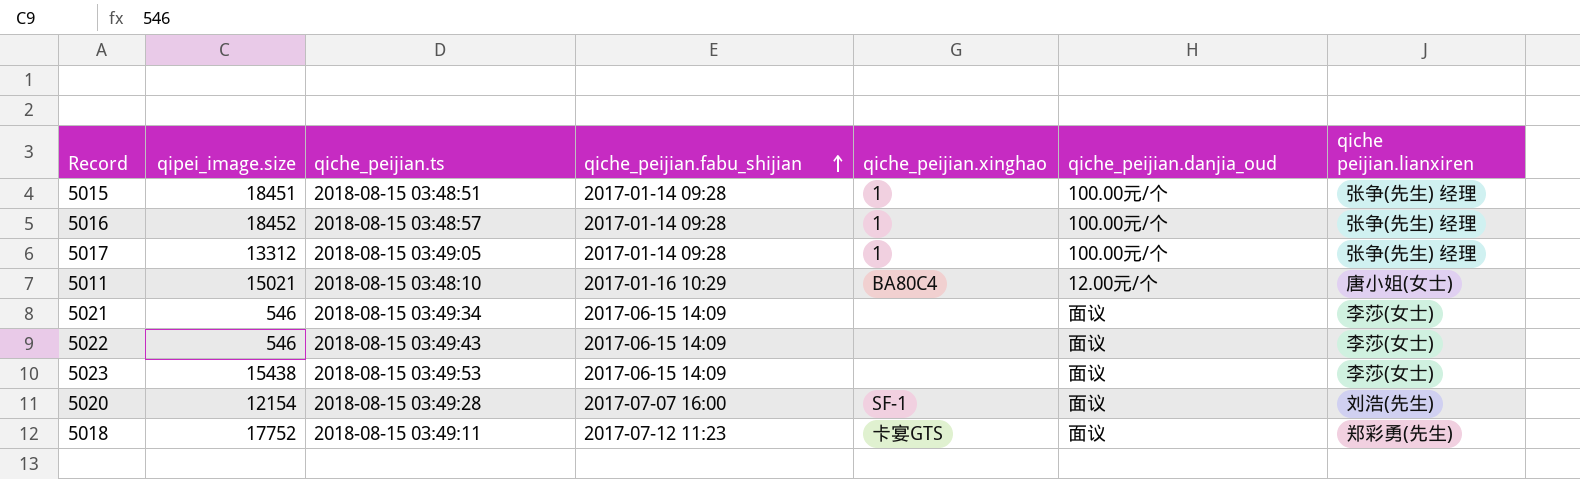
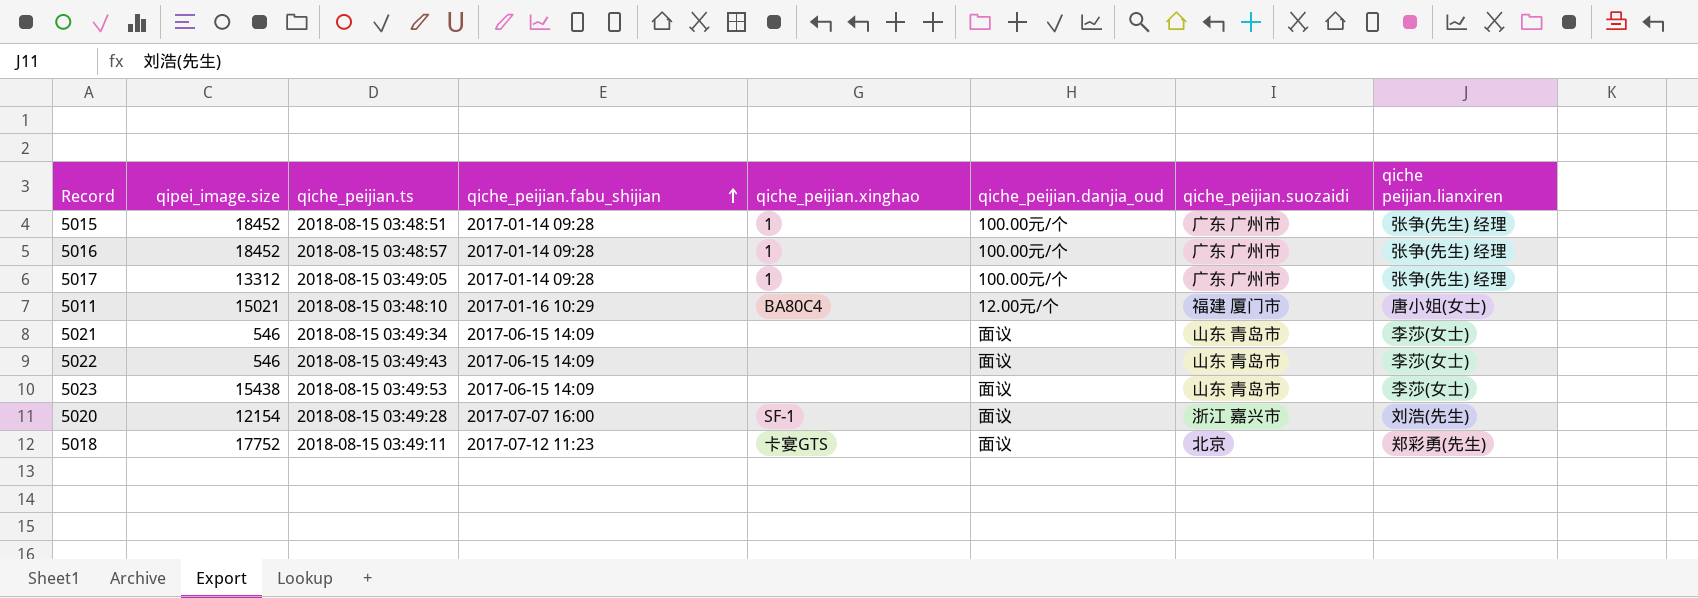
column qiche_peijian.suozaidi | position: none -> 7
5015 | qipei_image.size: 18451 -> 18452

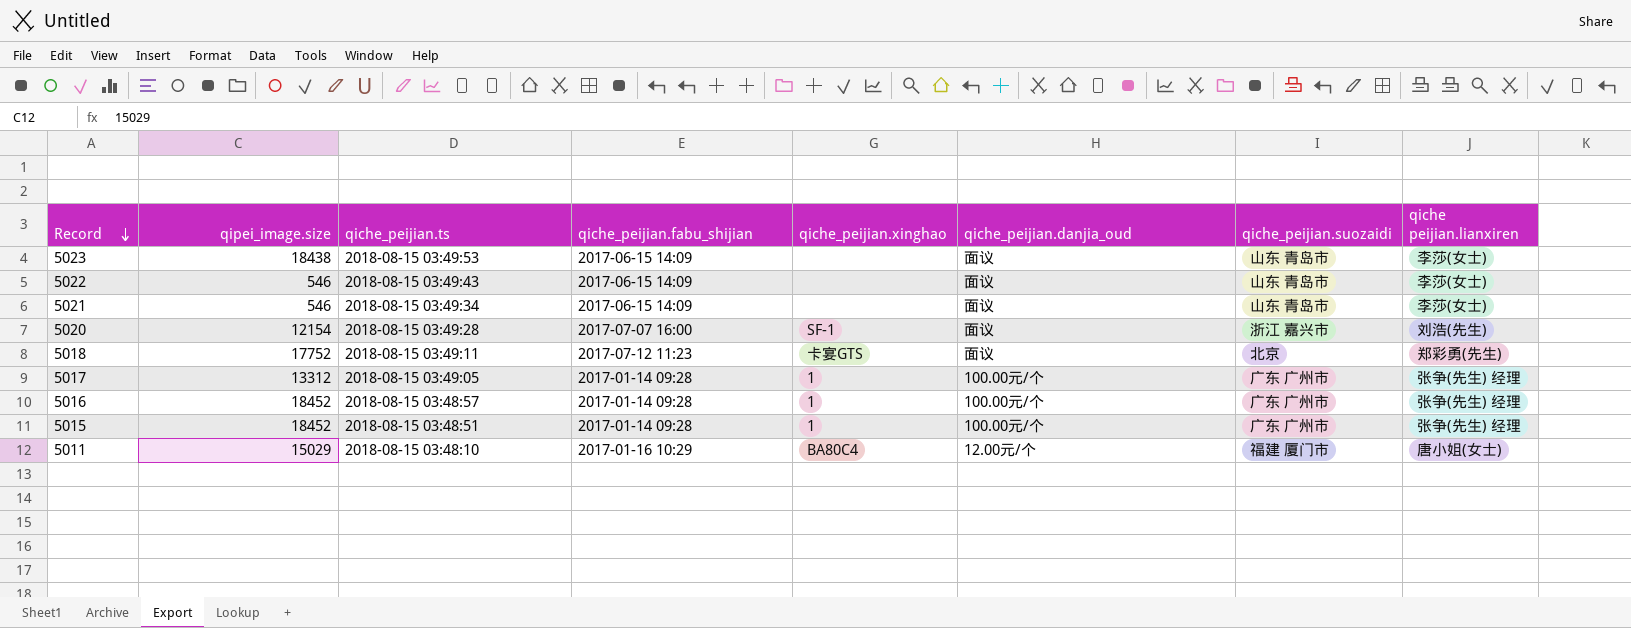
row order: qiche_peijian.fabu_shijian ascending -> Record descending
5023 | qipei_image.size: 15438 -> 18438
5011 | qipei_image.size: 15021 -> 15029

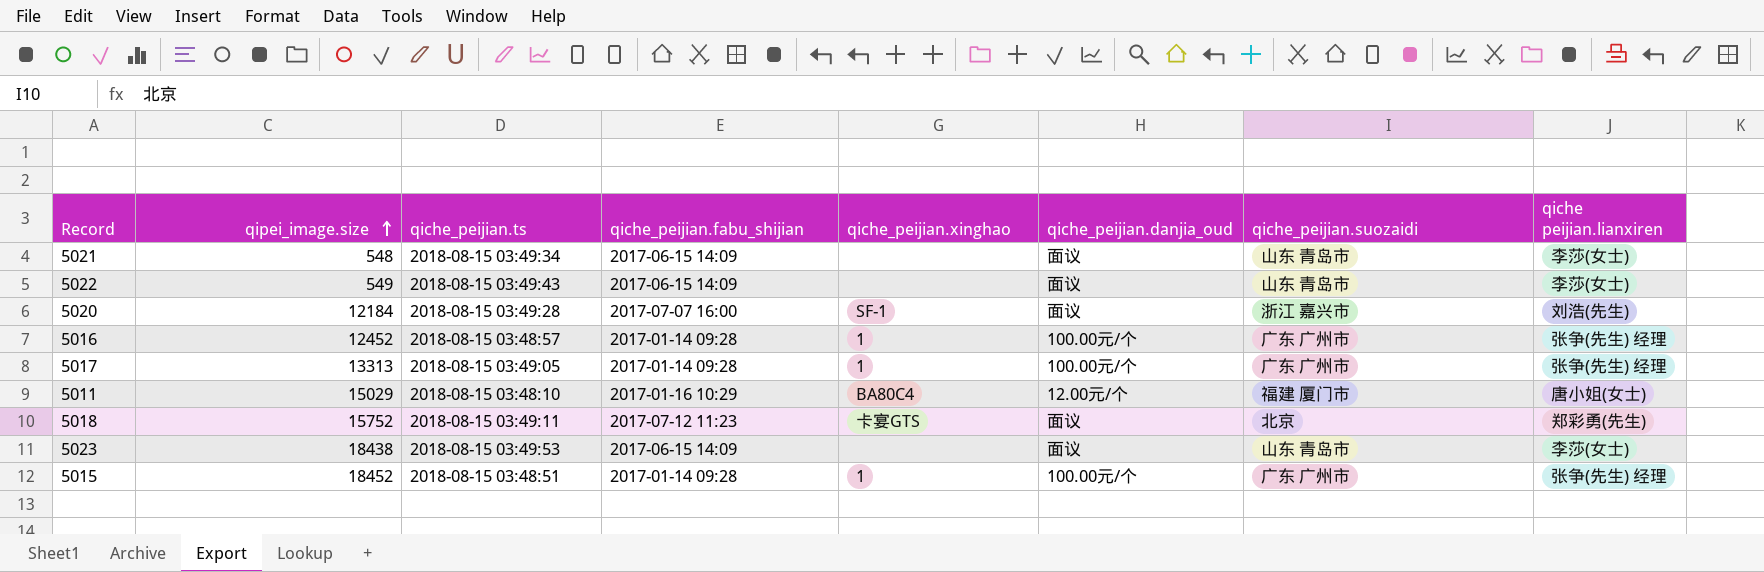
row order: Record descending -> qipei_image.size ascending
5021 | qipei_image.size: 546 -> 548
5022 | qipei_image.size: 546 -> 549
5020 | qipei_image.size: 12154 -> 12184
5016 | qipei_image.size: 18452 -> 12452
5017 | qipei_image.size: 13312 -> 13313
5018 | qipei_image.size: 17752 -> 15752

